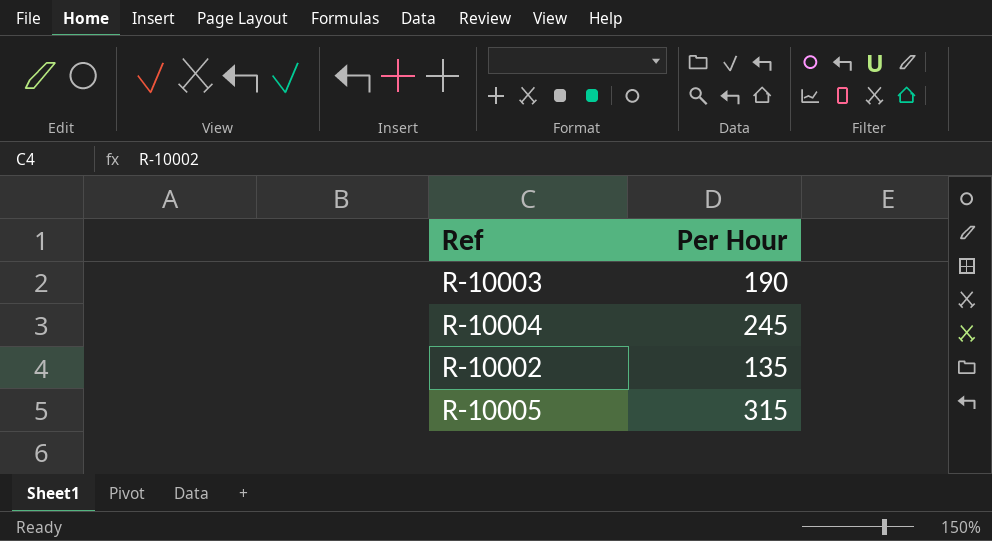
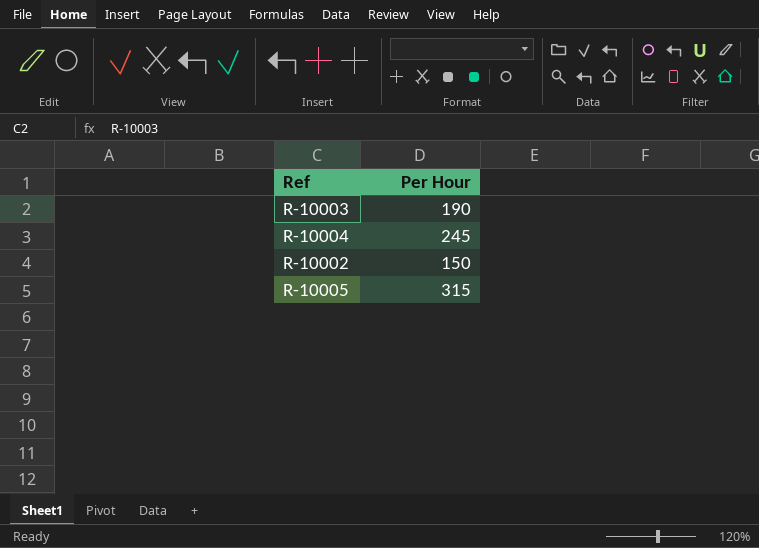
R-10002 | Per Hour: 135 -> 150

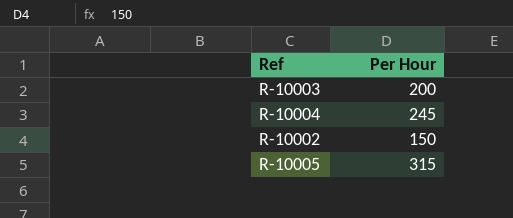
R-10003 | Per Hour: 190 -> 200

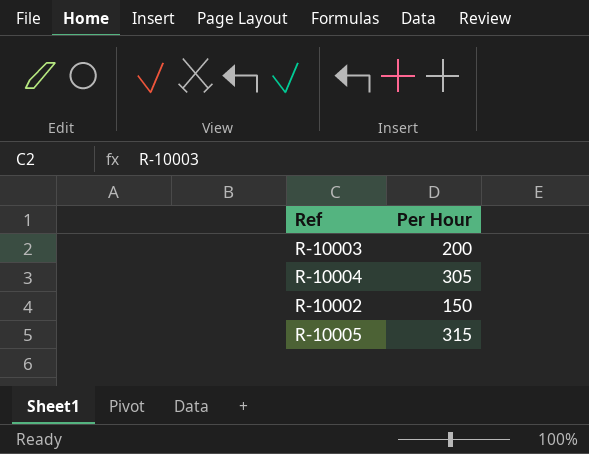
R-10004 | Per Hour: 245 -> 305

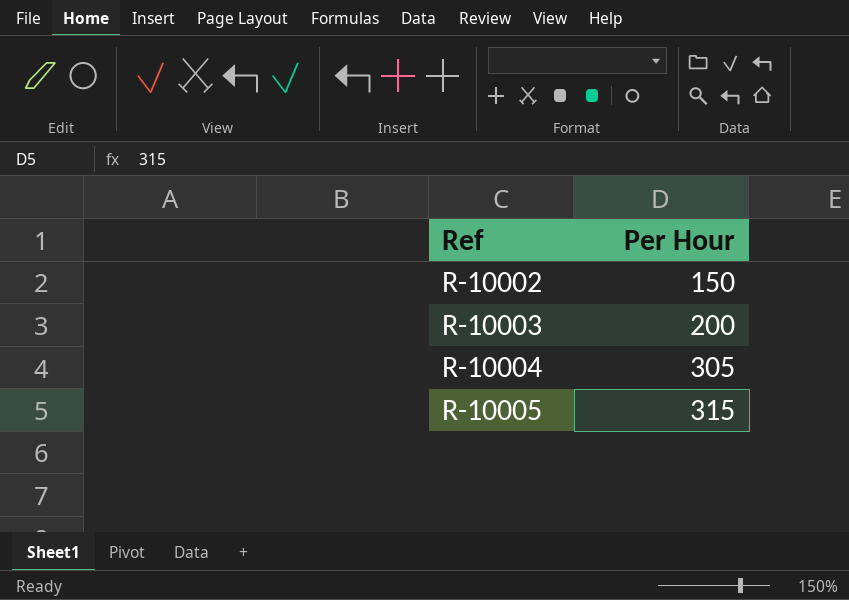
row order: none -> Ref ascending

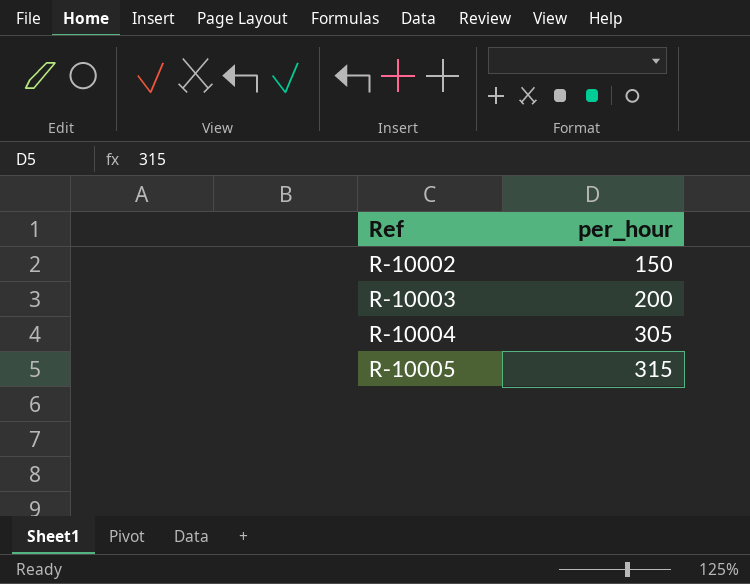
column name: Per Hour -> per_hour

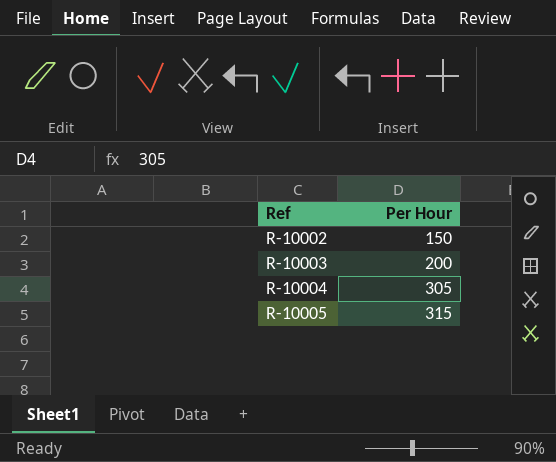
column name: per_hour -> Per Hour

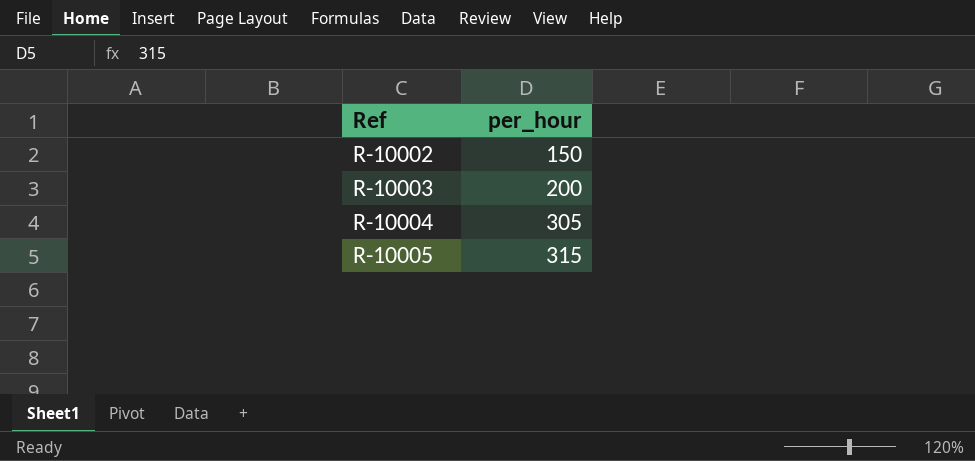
column name: Per Hour -> per_hour

